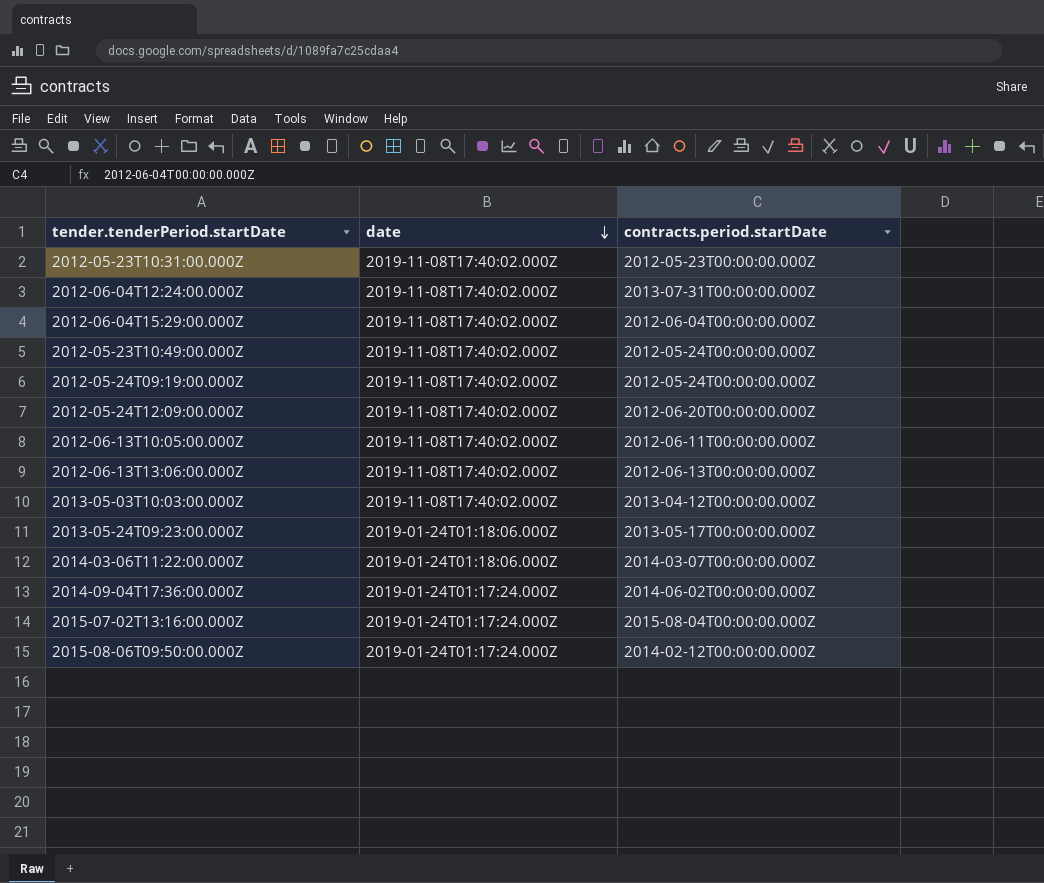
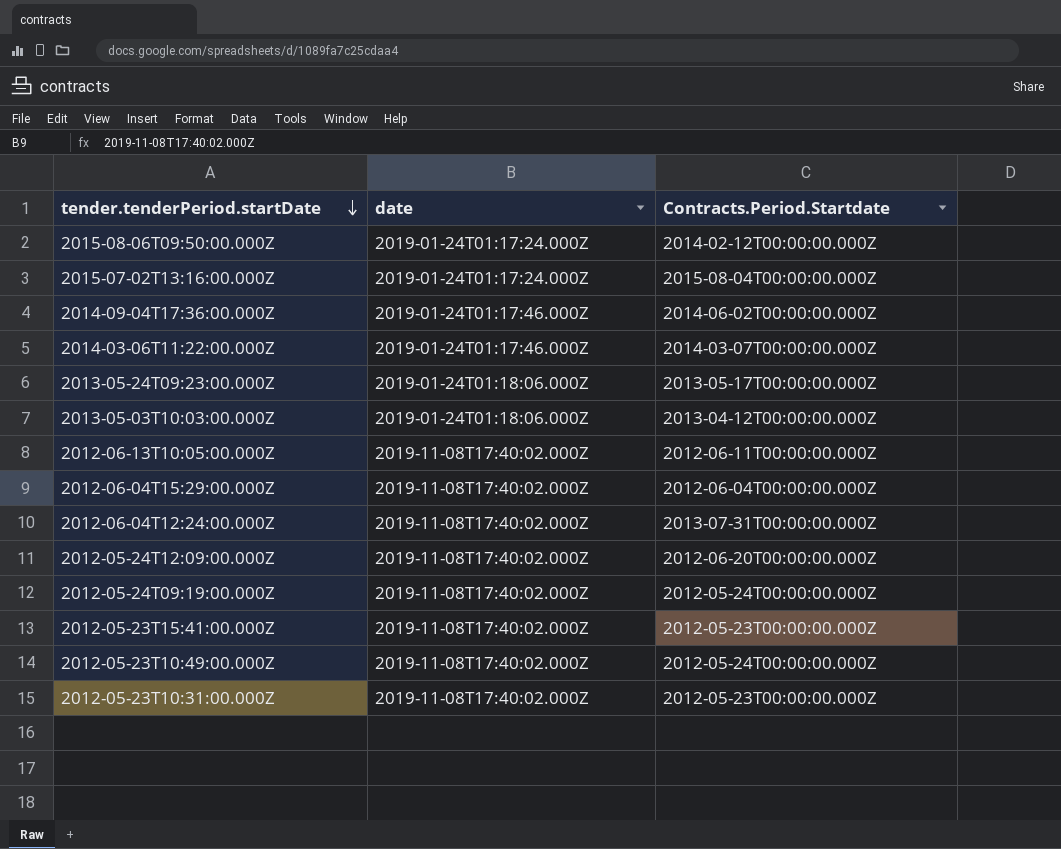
row order: date descending -> tender.tenderPeriod.startDate descending
column name: contracts.period.startDate -> Contracts.Period.Startdate
row 2012-06-13T13:06:00.000Z: 2019-11-08T17:40:02.000Z | 2012-06-13T00:00:00.000Z -> none
2014-09-04T17:36:00.000Z | date: 2019-01-24T01:17:24.000Z -> 2019-01-24T01:17:46.000Z
2014-03-06T11:22:00.000Z | date: 2019-01-24T01:18:06.000Z -> 2019-01-24T01:17:46.000Z
2013-05-03T10:03:00.000Z | date: 2019-11-08T17:40:02.000Z -> 2019-01-24T01:18:06.000Z
row 2012-05-23T15:41:00.000Z: none -> 2019-11-08T17:40:02.000Z | 2012-05-23T00:00:00.000Z

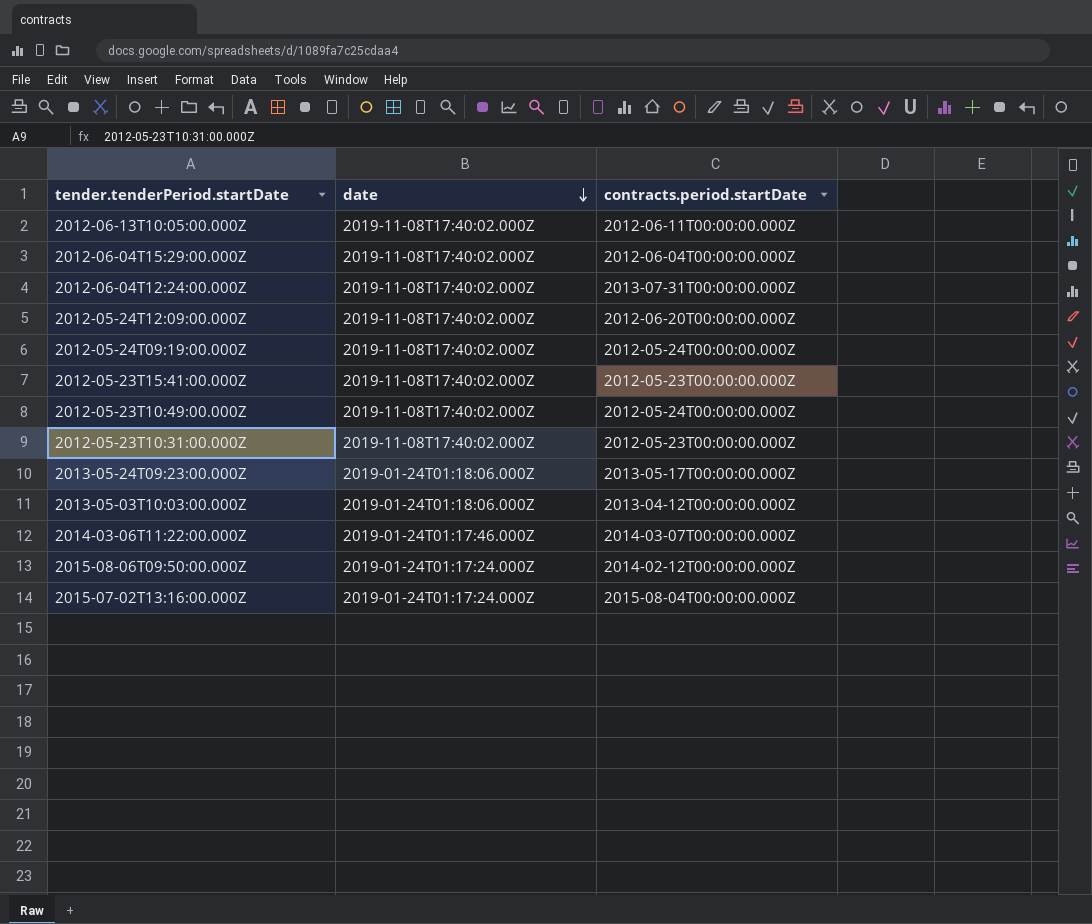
row order: tender.tenderPeriod.startDate descending -> date descending
column name: Contracts.Period.Startdate -> contracts.period.startDate
row 2014-09-04T17:36:00.000Z: 2019-01-24T01:17:46.000Z | 2014-06-02T00:00:00.000Z -> none

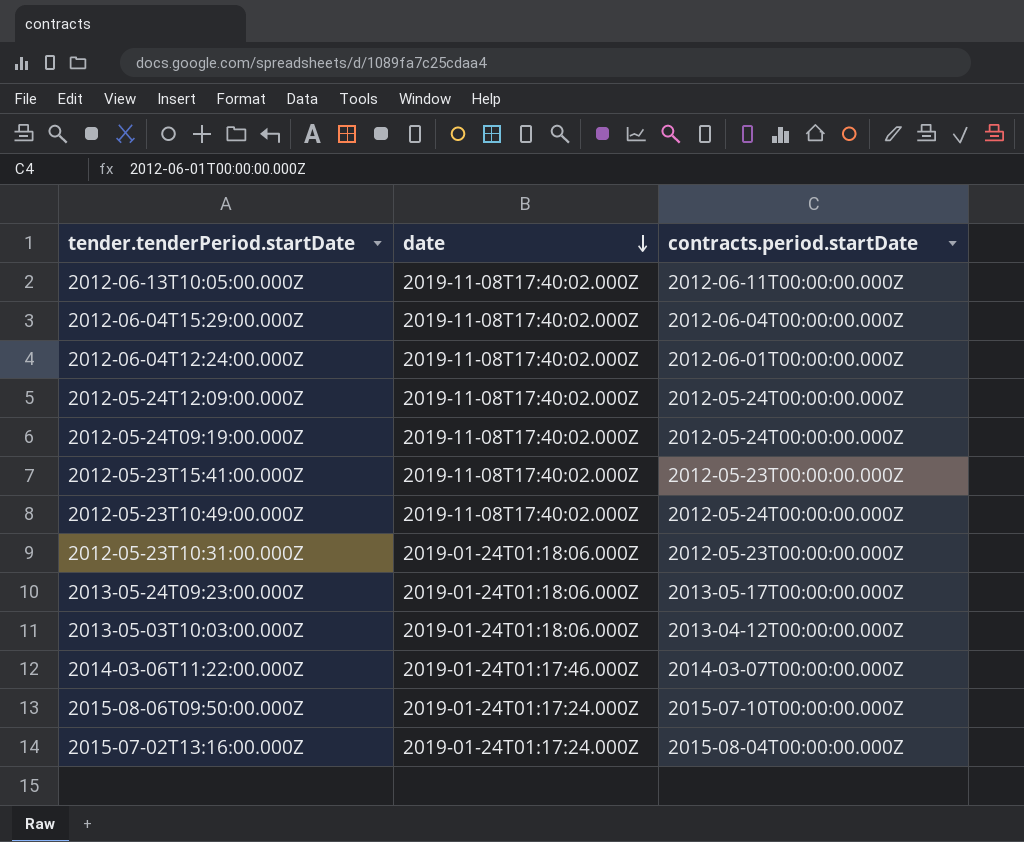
2012-06-04T12:24:00.000Z | contracts.period.startDate: 2013-07-31T00:00:00.000Z -> 2012-06-01T00:00:00.000Z
2012-05-24T12:09:00.000Z | contracts.period.startDate: 2012-06-20T00:00:00.000Z -> 2012-05-24T00:00:00.000Z
2012-05-23T10:31:00.000Z | date: 2019-11-08T17:40:02.000Z -> 2019-01-24T01:18:06.000Z
2015-08-06T09:50:00.000Z | contracts.period.startDate: 2014-02-12T00:00:00.000Z -> 2015-07-10T00:00:00.000Z

